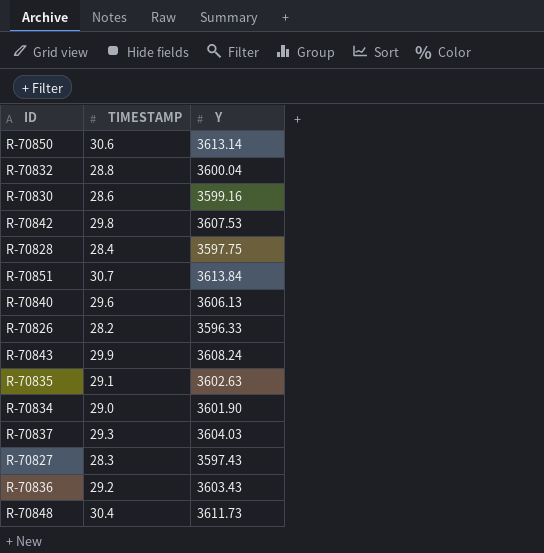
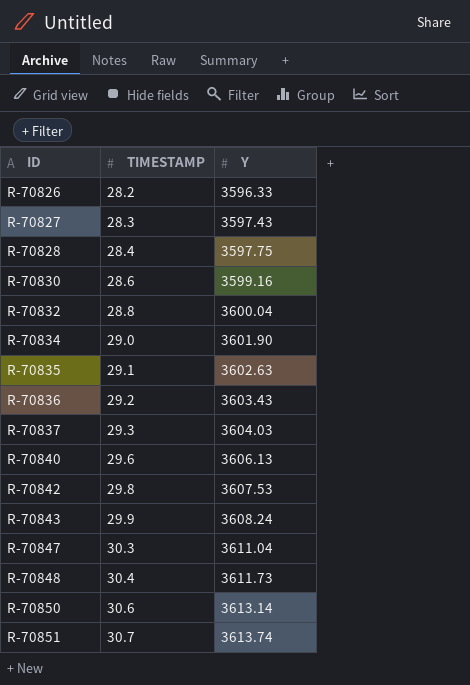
row order: none -> ID ascending
row R-70847: none -> 30.3 | 3611.04
R-70851 | Y: 3613.84 -> 3613.74

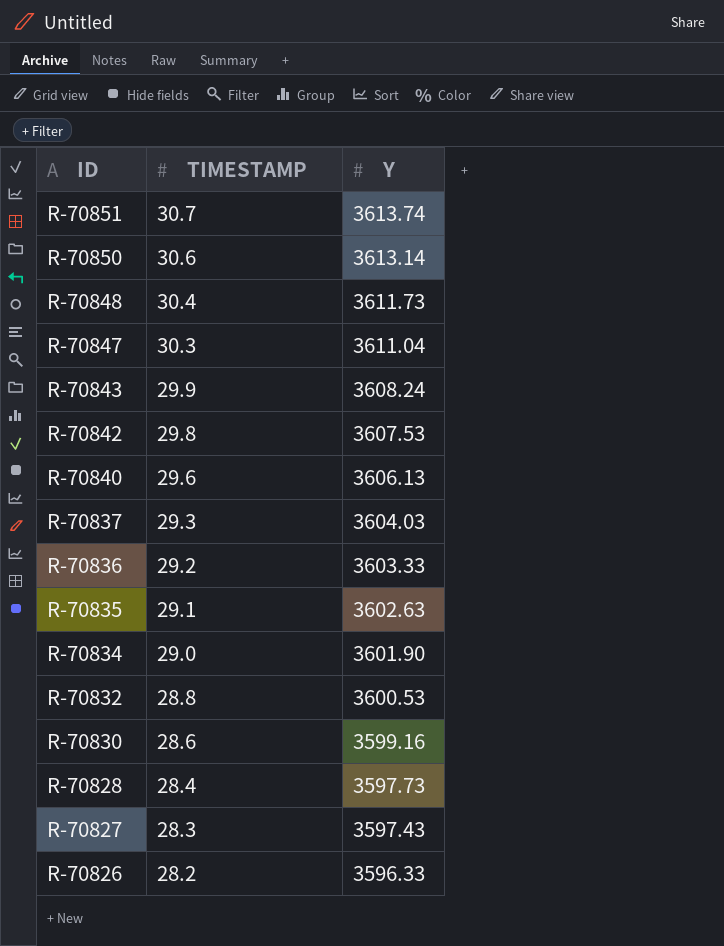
row order: ID ascending -> ID descending
R-70836 | Y: 3603.43 -> 3603.33
R-70832 | Y: 3600.04 -> 3600.53
R-70828 | Y: 3597.75 -> 3597.73

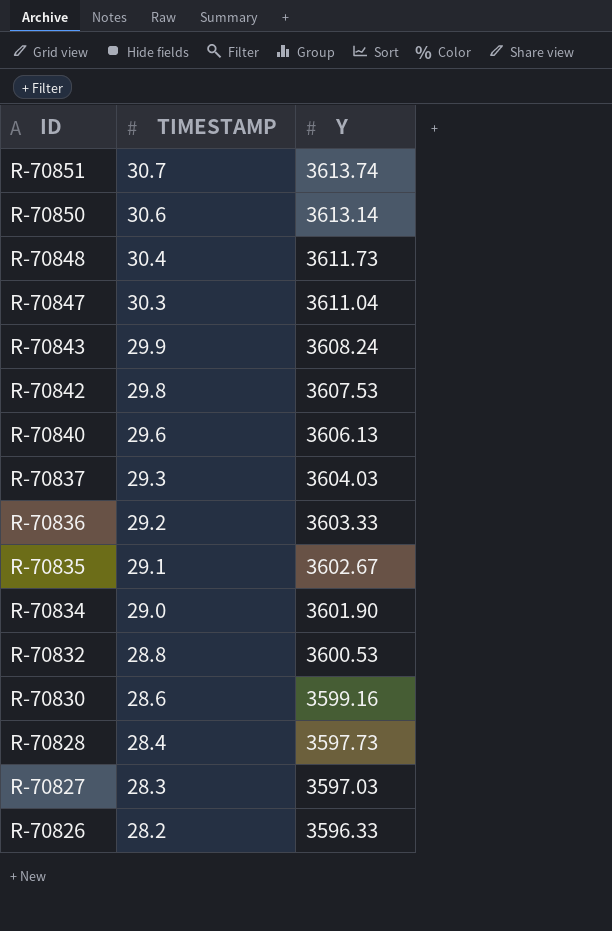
R-70835 | Y: 3602.63 -> 3602.67
R-70827 | Y: 3597.43 -> 3597.03

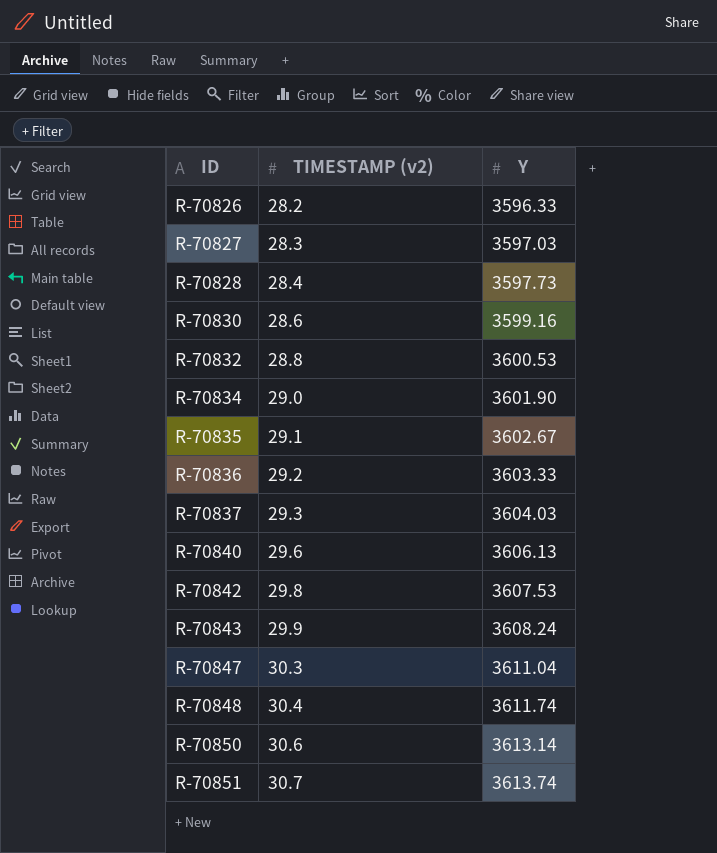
row order: ID descending -> ID ascending
column name: TIMESTAMP -> TIMESTAMP (v2)
R-70848 | Y: 3611.73 -> 3611.74

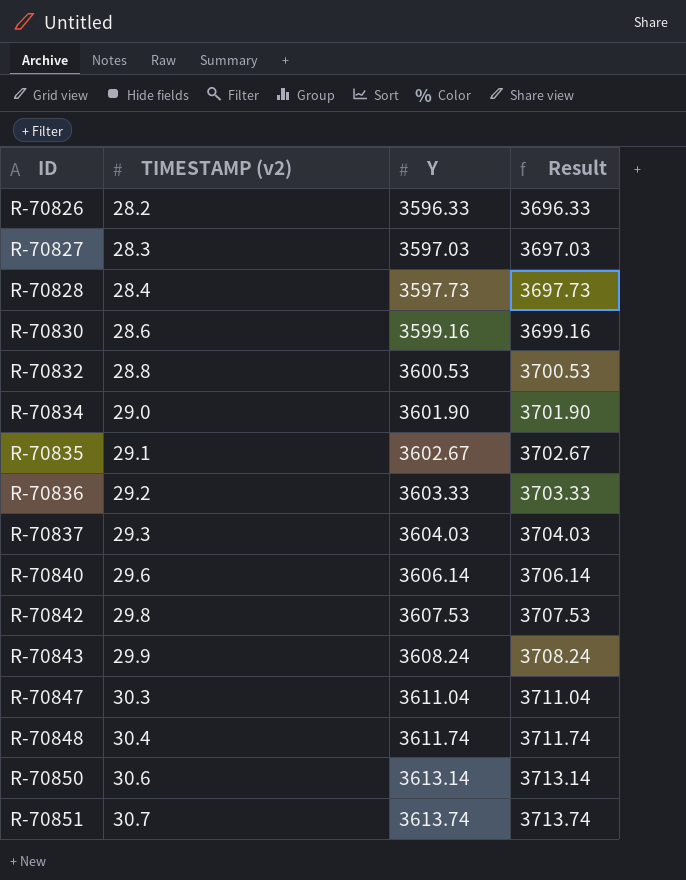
column Result | formula: none -> [Y] + 100
R-70840 | Y: 3606.13 -> 3606.14

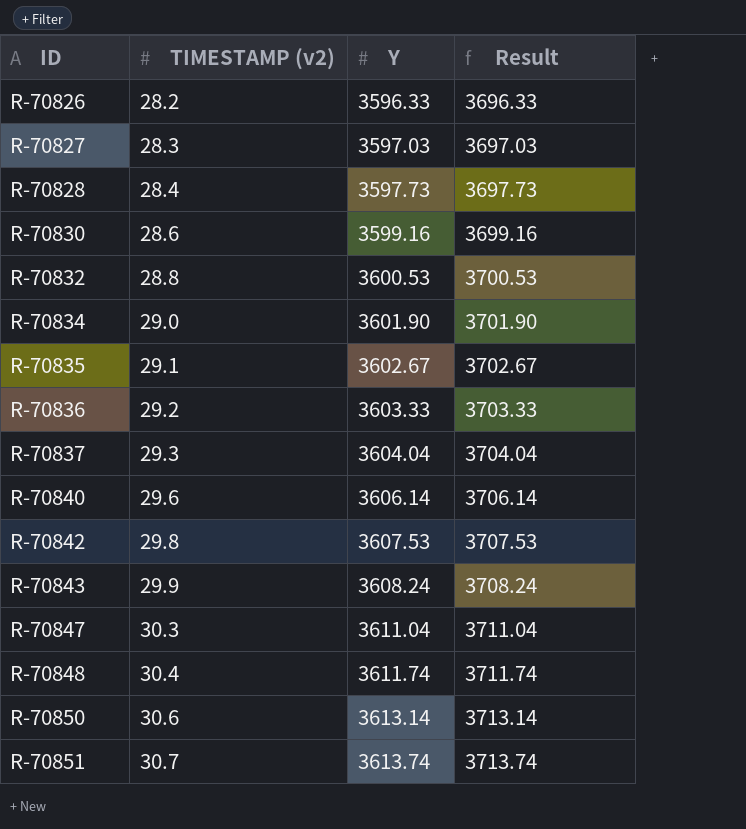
R-70837 | Y: 3604.03 -> 3604.04
R-70837 | Result: 3704.03 -> 3704.04

